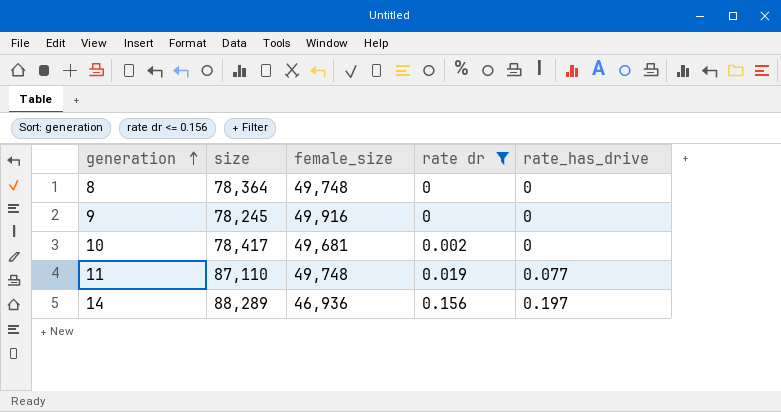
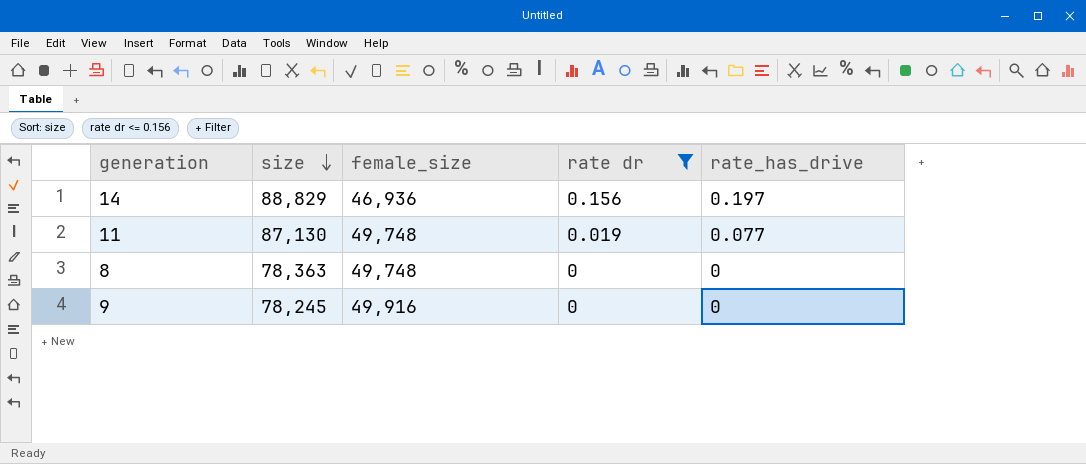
row order: generation ascending -> size descending
row 10: 78,417 | 49,681 | 0.002 | 0 -> none
14 | size: 88,289 -> 88,829
11 | size: 87,110 -> 87,130
8 | size: 78,364 -> 78,363

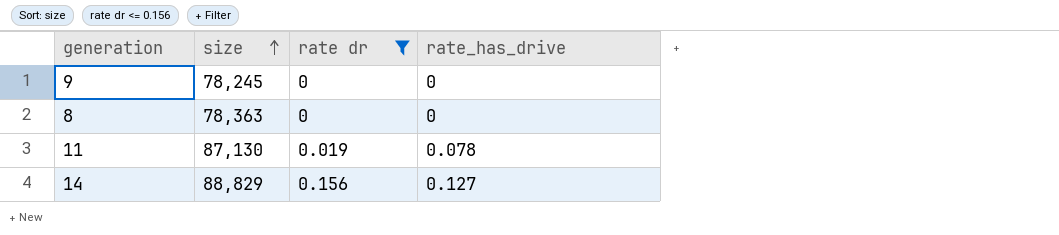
row order: size descending -> size ascending
column female_size | position: 3 -> none
11 | rate_has_drive: 0.077 -> 0.078
14 | rate_has_drive: 0.197 -> 0.127

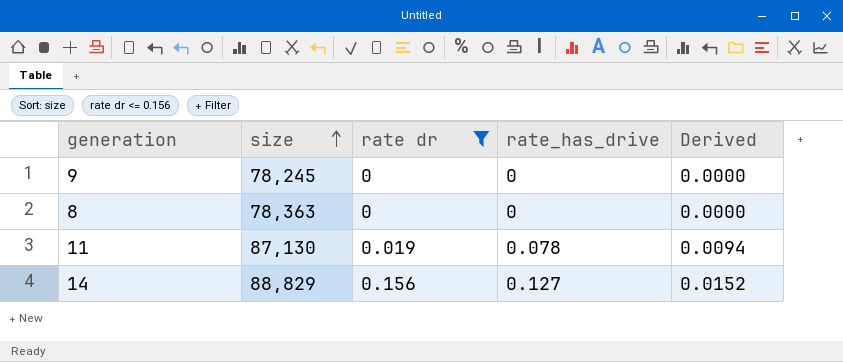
column Derived | formula: none -> [rate_has_drive] * 0.12

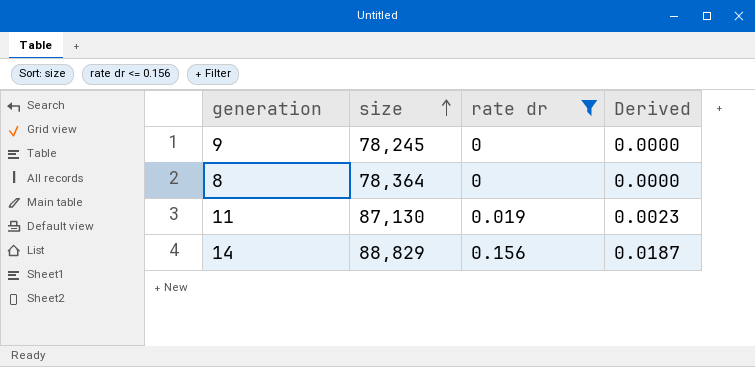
column rate_has_drive | position: 4 -> none
column Derived | formula: [rate_has_drive] * 0.12 -> [rate dr] * 0.12
8 | size: 78,363 -> 78,364

